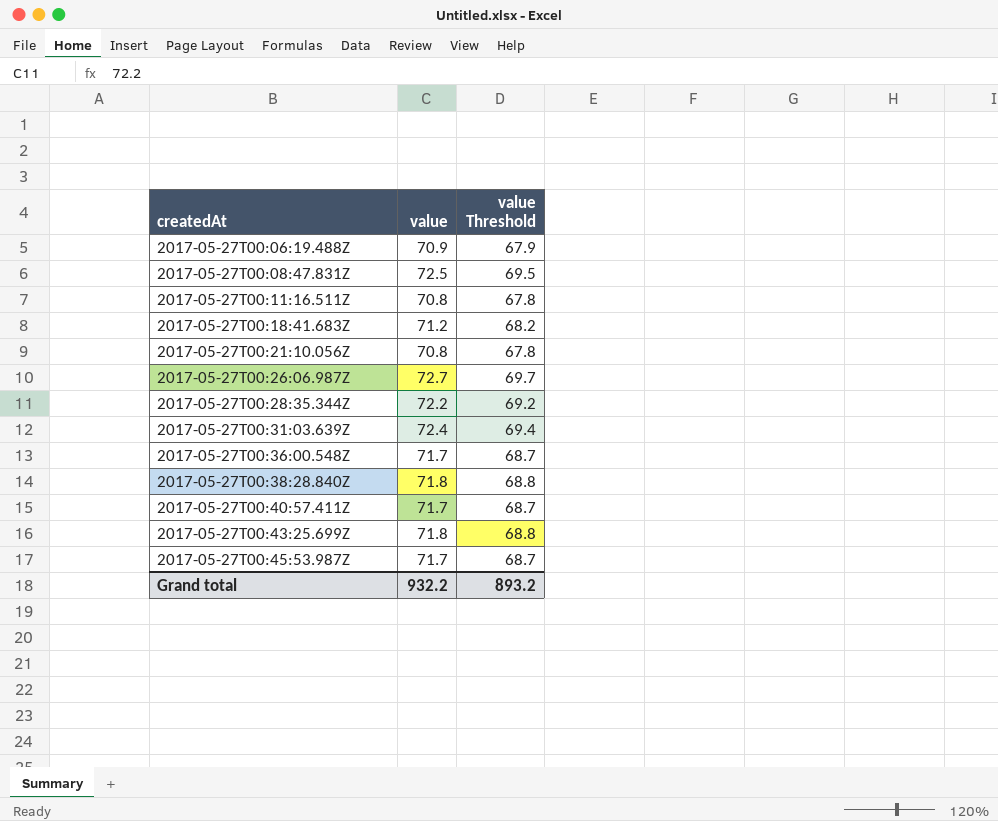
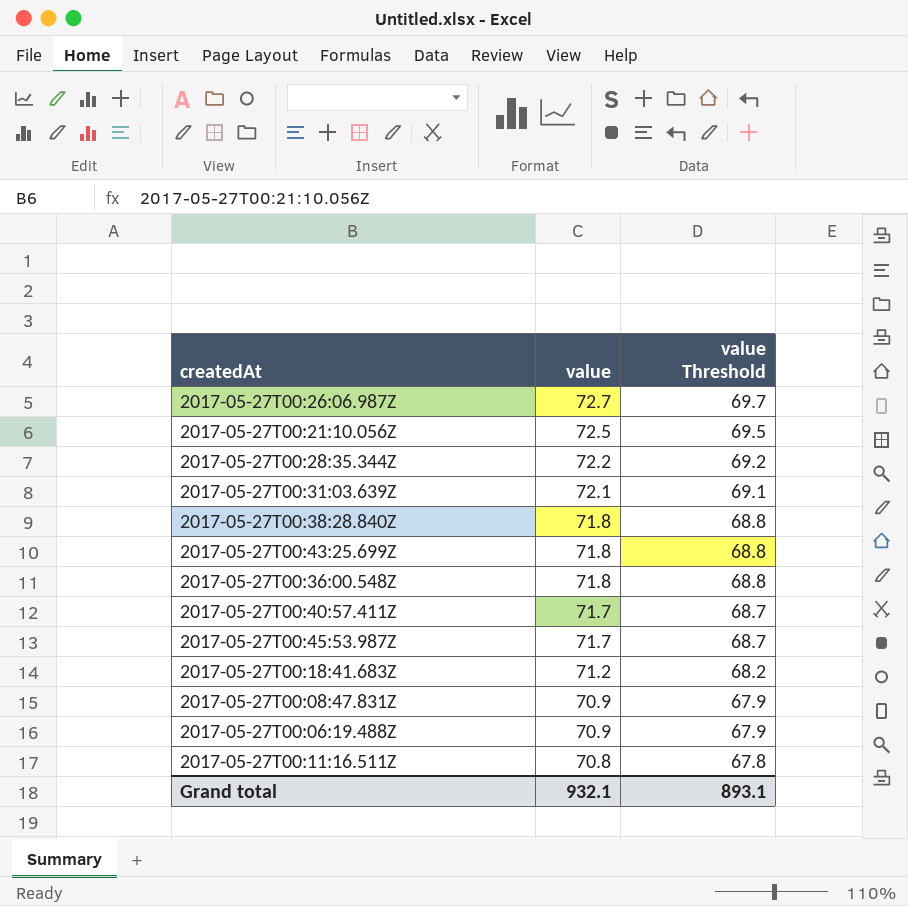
row order: createdAt ascending -> value descending
2017-05-27T00:21:10.056Z | value: 70.8 -> 72.5
2017-05-27T00:21:10.056Z | value Threshold: 67.8 -> 69.5
2017-05-27T00:31:03.639Z | value: 72.4 -> 72.1
2017-05-27T00:31:03.639Z | value Threshold: 69.4 -> 69.1
2017-05-27T00:36:00.548Z | value: 71.7 -> 71.8
2017-05-27T00:36:00.548Z | value Threshold: 68.7 -> 68.8
2017-05-27T00:08:47.831Z | value: 72.5 -> 70.9
2017-05-27T00:08:47.831Z | value Threshold: 69.5 -> 67.9
Grand total | value: 932.2 -> 932.1
Grand total | value Threshold: 893.2 -> 893.1

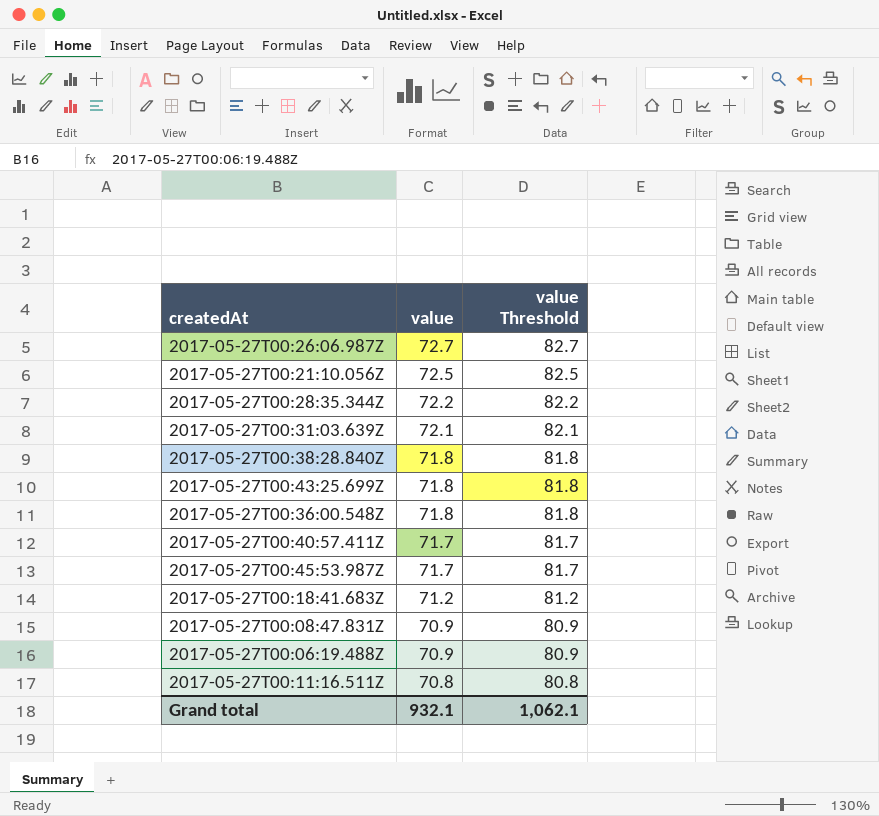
column value Threshold | formula: [value] - 3 -> [value] + 10
Grand total | value Threshold: 893.1 -> 1,062.1

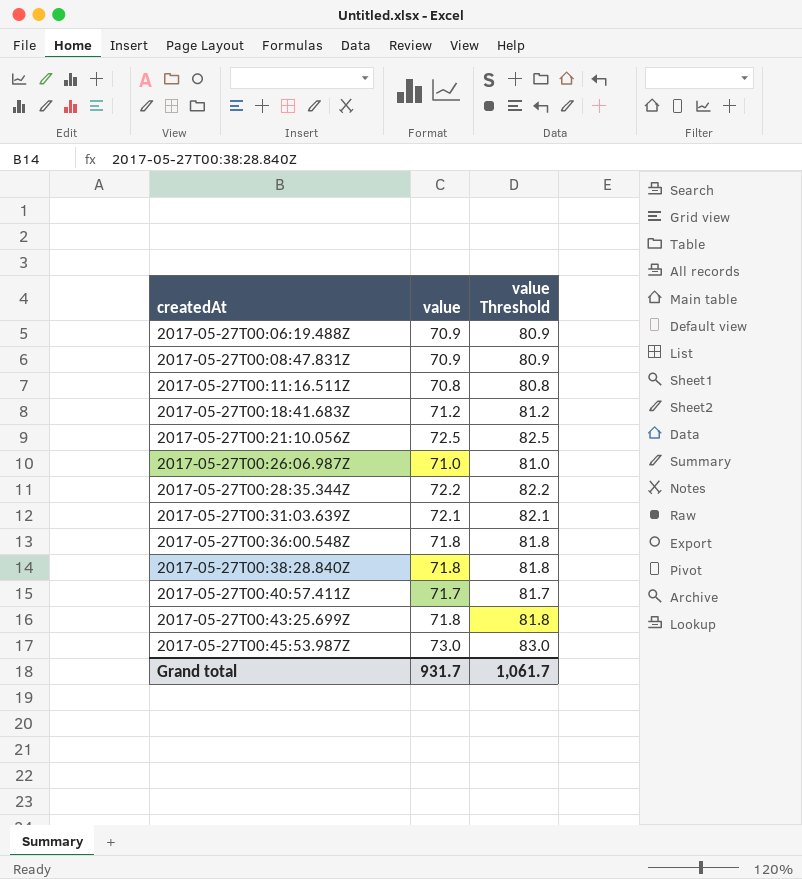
row order: value descending -> createdAt ascending
2017-05-27T00:26:06.987Z | value: 72.7 -> 71.0
2017-05-27T00:26:06.987Z | value Threshold: 82.7 -> 81.0
2017-05-27T00:45:53.987Z | value: 71.7 -> 73.0
2017-05-27T00:45:53.987Z | value Threshold: 81.7 -> 83.0
Grand total | value: 932.1 -> 931.7
Grand total | value Threshold: 1,062.1 -> 1,061.7

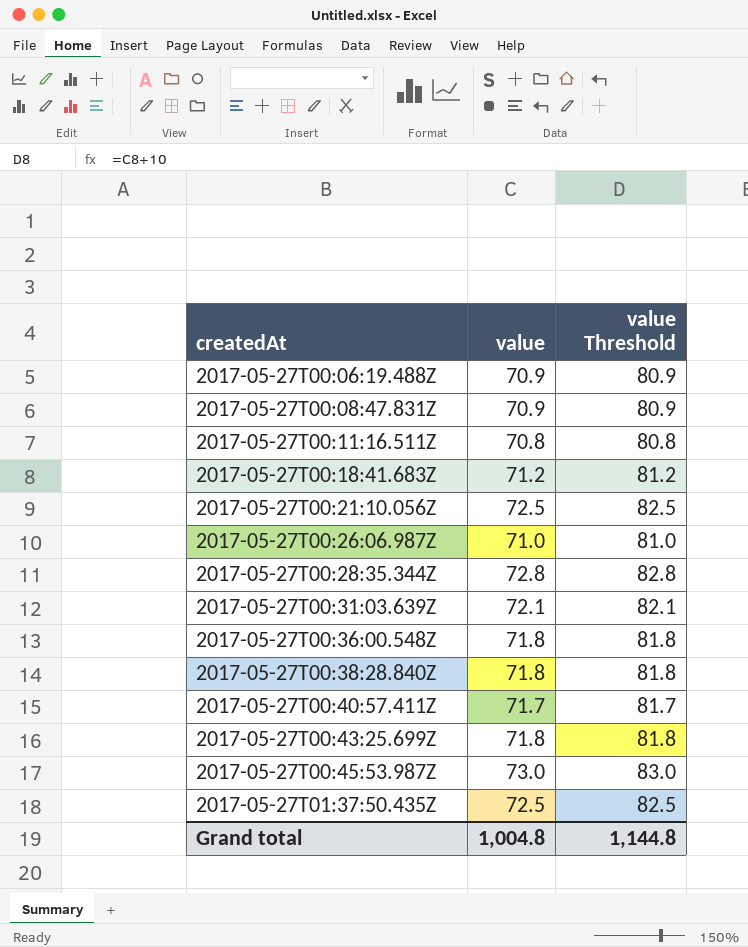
2017-05-27T00:28:35.344Z | value: 72.2 -> 72.8
2017-05-27T00:28:35.344Z | value Threshold: 82.2 -> 82.8
row 2017-05-27T01:37:50.435Z: none -> 72.5 | 82.5
Grand total | value: 931.7 -> 1,004.8
Grand total | value Threshold: 1,061.7 -> 1,144.8

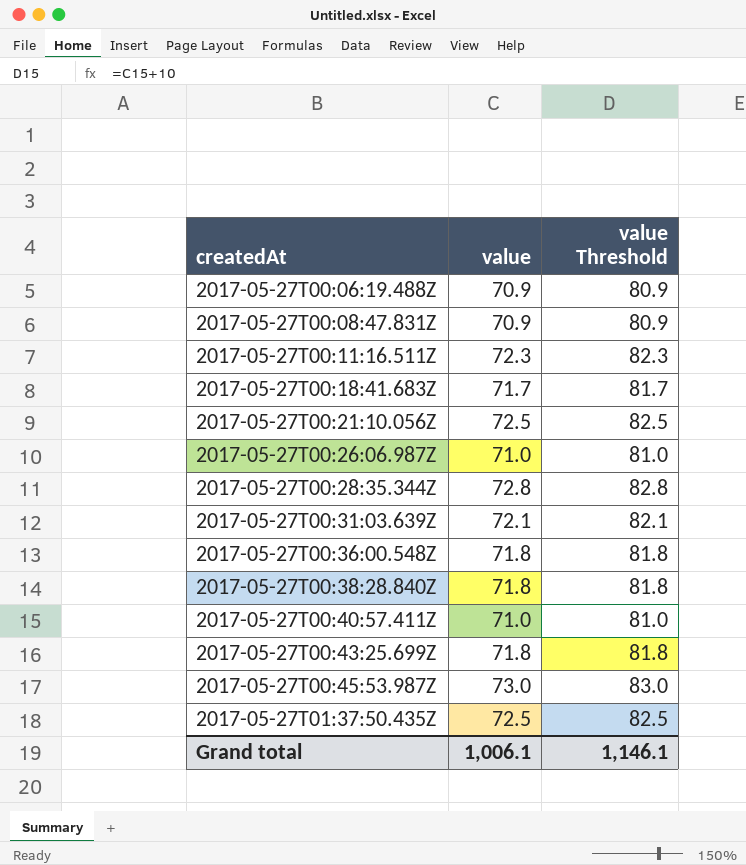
2017-05-27T00:11:16.511Z | value: 70.8 -> 72.3
2017-05-27T00:11:16.511Z | value Threshold: 80.8 -> 82.3
2017-05-27T00:18:41.683Z | value: 71.2 -> 71.7
2017-05-27T00:18:41.683Z | value Threshold: 81.2 -> 81.7
2017-05-27T00:40:57.411Z | value: 71.7 -> 71.0
2017-05-27T00:40:57.411Z | value Threshold: 81.7 -> 81.0
Grand total | value: 1,004.8 -> 1,006.1
Grand total | value Threshold: 1,144.8 -> 1,146.1

